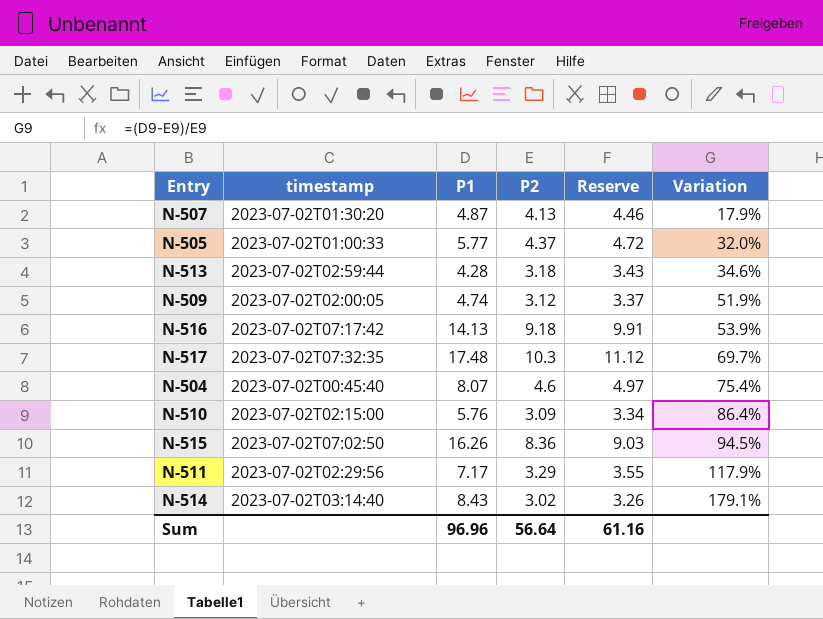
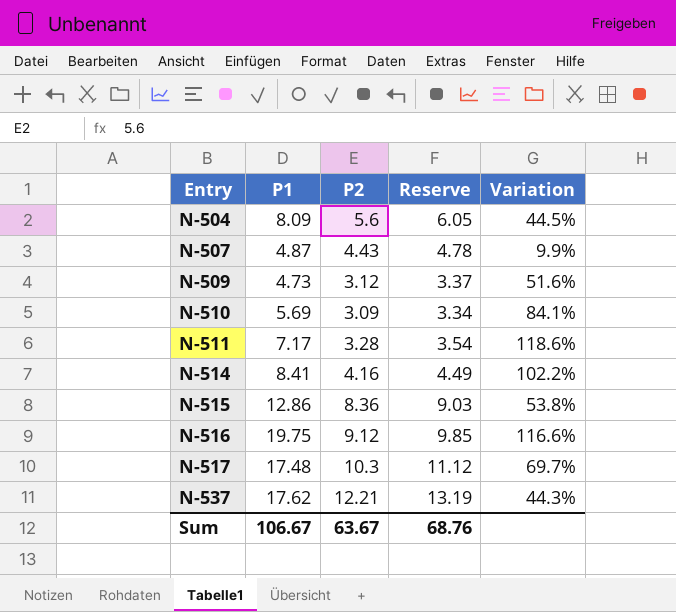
row order: Variation ascending -> Entry ascending
column timestamp | position: 2 -> none
row N-505: 2023-07-02T01:00:33 | 5.77 | 4.37 | 4.72 | 32.0% -> none
row N-513: 2023-07-02T02:59:44 | 4.28 | 3.18 | 3.43 | 34.6% -> none
N-504 | P1: 8.07 -> 8.09
N-504 | P2: 4.6 -> 5.6
N-504 | Reserve: 4.97 -> 6.05
N-504 | Variation: 75.4% -> 44.5%
N-507 | P2: 4.13 -> 4.43
N-507 | Reserve: 4.46 -> 4.78
N-507 | Variation: 17.9% -> 9.9%
N-509 | P1: 4.74 -> 4.73
N-509 | Variation: 51.9% -> 51.6%
N-510 | P1: 5.76 -> 5.69
N-510 | Variation: 86.4% -> 84.1%
N-511 | P2: 3.29 -> 3.28
N-511 | Reserve: 3.55 -> 3.54
N-511 | Variation: 117.9% -> 118.6%
N-514 | P1: 8.43 -> 8.41
N-514 | P2: 3.02 -> 4.16
N-514 | Reserve: 3.26 -> 4.49
N-514 | Variation: 179.1% -> 102.2%
N-515 | P1: 16.26 -> 12.86
N-515 | Variation: 94.5% -> 53.8%
N-516 | P1: 14.13 -> 19.75
N-516 | P2: 9.18 -> 9.12
N-516 | Reserve: 9.91 -> 9.85
N-516 | Variation: 53.9% -> 116.6%
row N-537: none -> 17.62 | 12.21 | 13.19 | 44.3%
Sum | P1: 96.96 -> 106.67
Sum | P2: 56.64 -> 63.67
Sum | Reserve: 61.16 -> 68.76

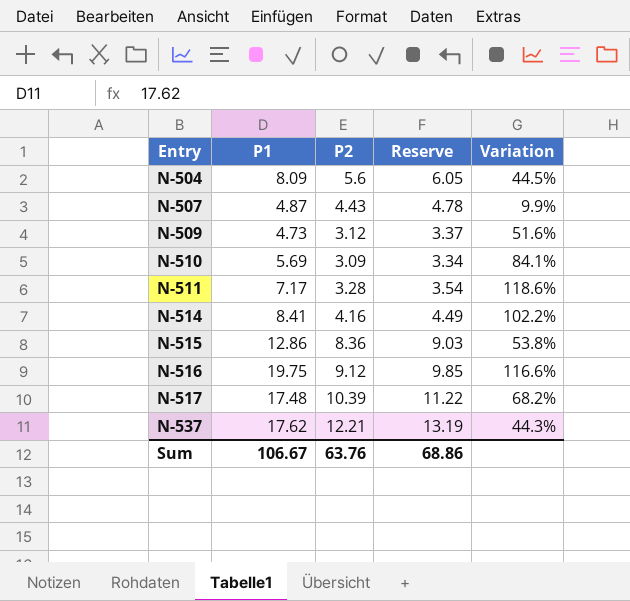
N-517 | P2: 10.3 -> 10.39
N-517 | Reserve: 11.12 -> 11.22
N-517 | Variation: 69.7% -> 68.2%
Sum | P2: 63.67 -> 63.76
Sum | Reserve: 68.76 -> 68.86

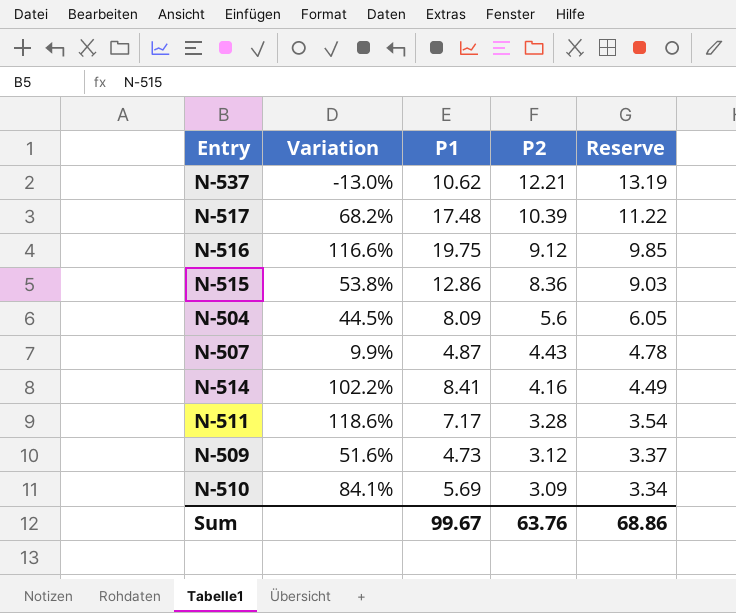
row order: Entry ascending -> P2 descending
column Variation | position: 5 -> 2
N-537 | Variation: 44.3% -> -13.0%
N-537 | P1: 17.62 -> 10.62
Sum | P1: 106.67 -> 99.67

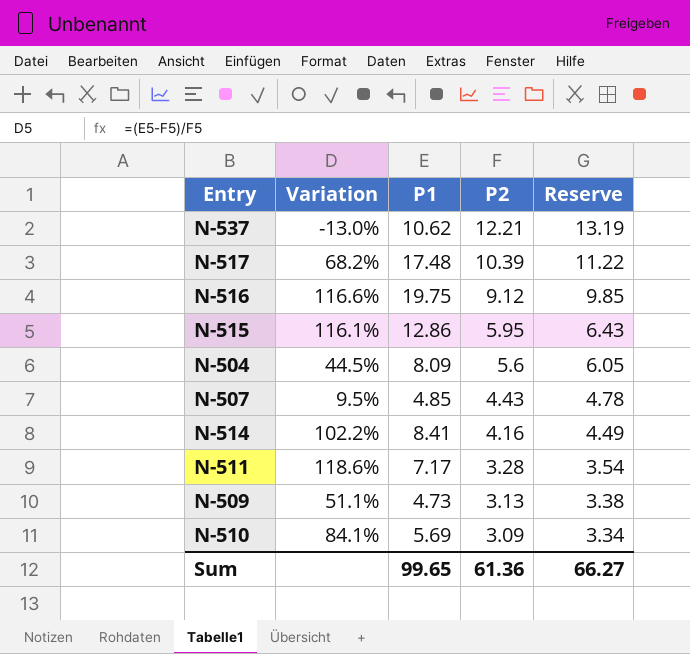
N-515 | Variation: 53.8% -> 116.1%
N-515 | P2: 8.36 -> 5.95
N-515 | Reserve: 9.03 -> 6.43
N-507 | Variation: 9.9% -> 9.5%
N-507 | P1: 4.87 -> 4.85
N-509 | Variation: 51.6% -> 51.1%
N-509 | P2: 3.12 -> 3.13
N-509 | Reserve: 3.37 -> 3.38
Sum | P1: 99.67 -> 99.65
Sum | P2: 63.76 -> 61.36
Sum | Reserve: 68.86 -> 66.27

